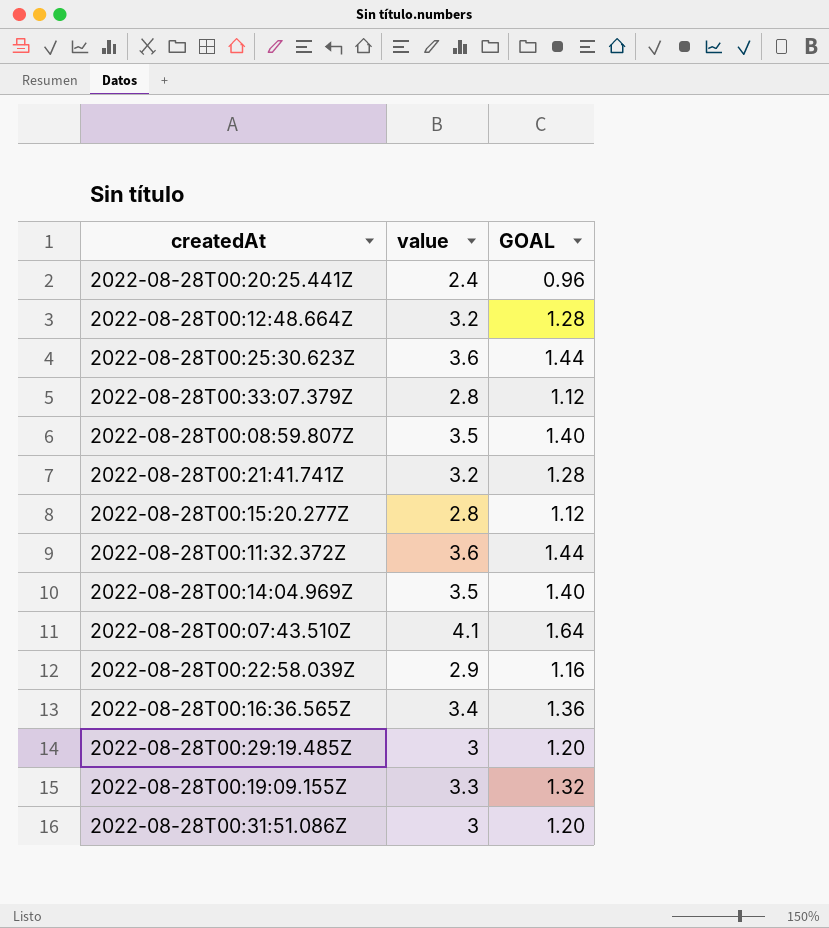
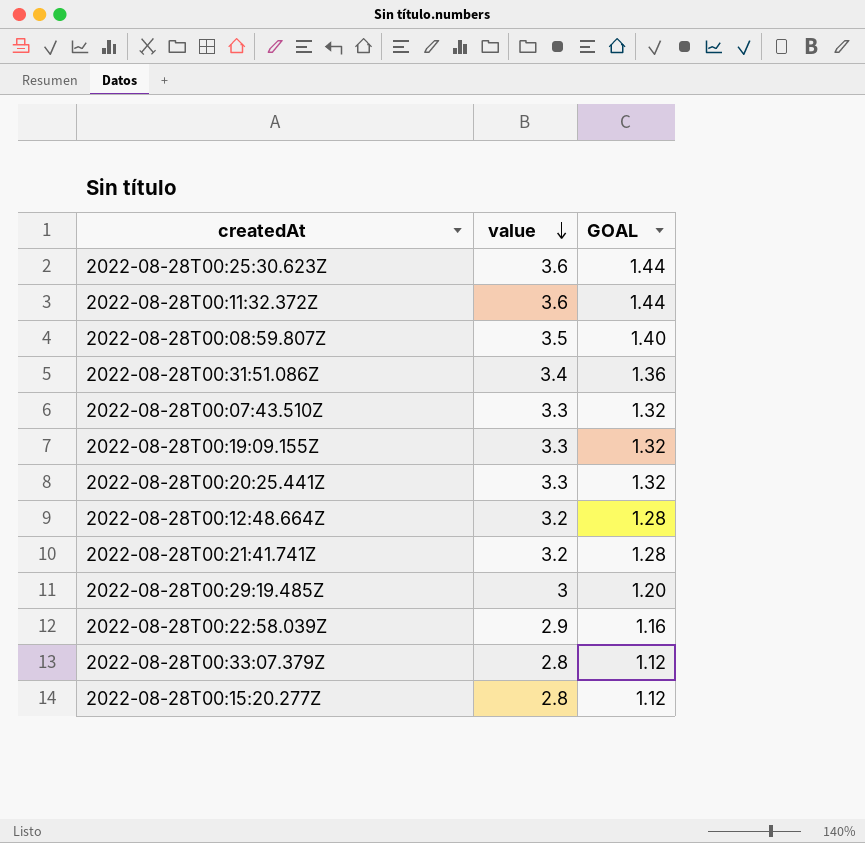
row order: none -> value descending
row 2022-08-28T00:14:04.969Z: 3.5 | 1.40 -> none
row 2022-08-28T00:16:36.565Z: 3.4 | 1.36 -> none
2022-08-28T00:31:51.086Z | value: 3 -> 3.4
2022-08-28T00:31:51.086Z | GOAL: 1.20 -> 1.36
2022-08-28T00:07:43.510Z | value: 4.1 -> 3.3
2022-08-28T00:07:43.510Z | GOAL: 1.64 -> 1.32
2022-08-28T00:20:25.441Z | value: 2.4 -> 3.3
2022-08-28T00:20:25.441Z | GOAL: 0.96 -> 1.32

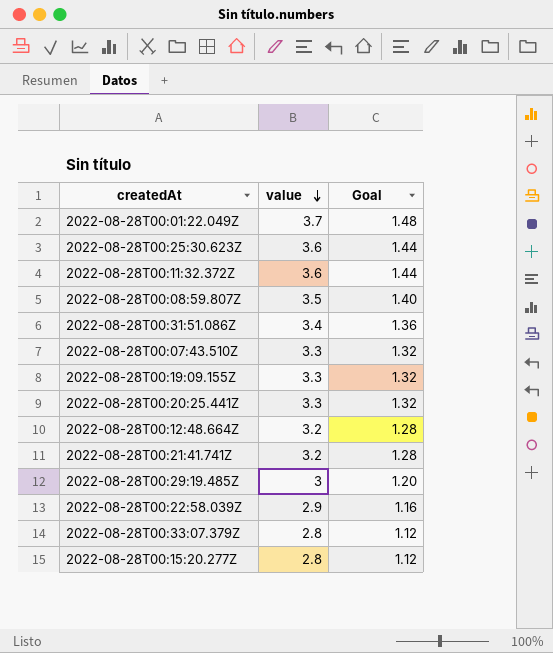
column name: GOAL -> Goal
row 2022-08-28T00:01:22.049Z: none -> 3.7 | 1.48

